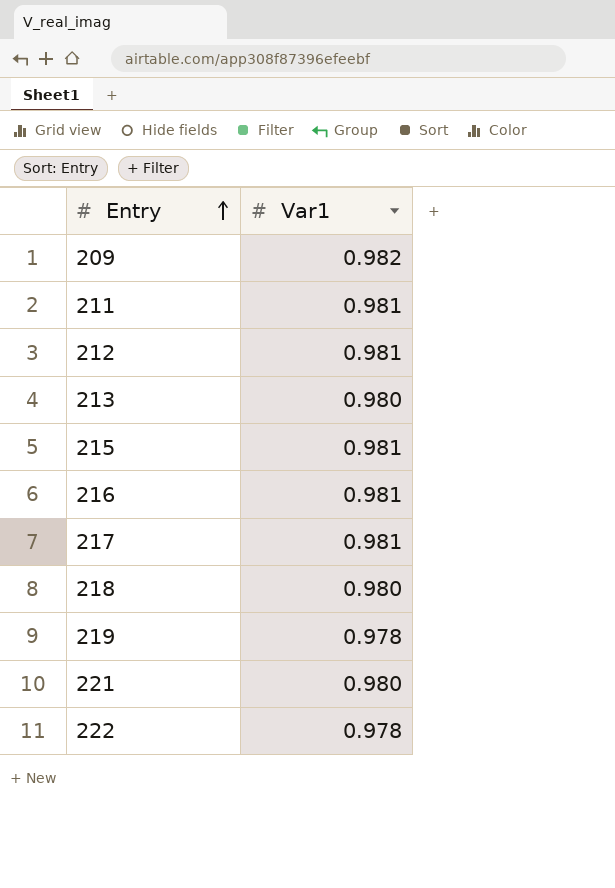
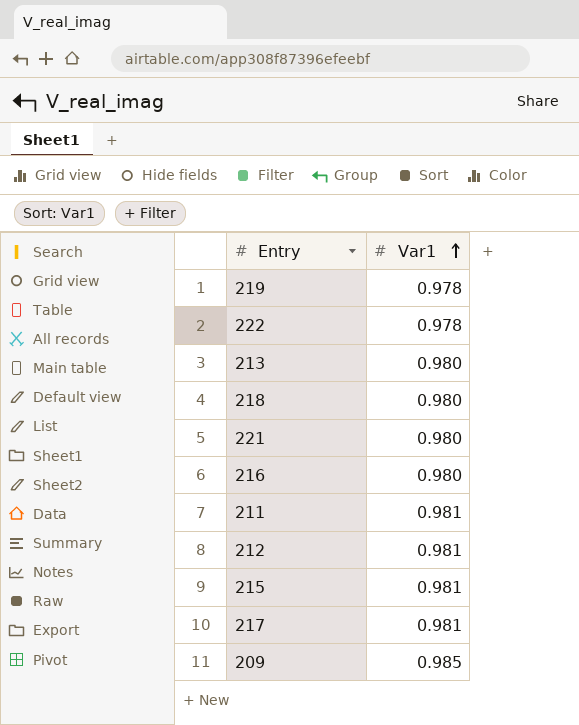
row order: Entry ascending -> Var1 ascending
216 | Var1: 0.981 -> 0.980
209 | Var1: 0.982 -> 0.985

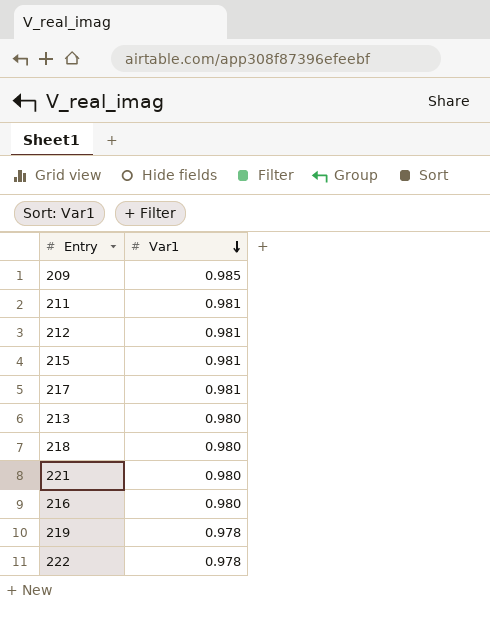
row order: Var1 ascending -> Var1 descending

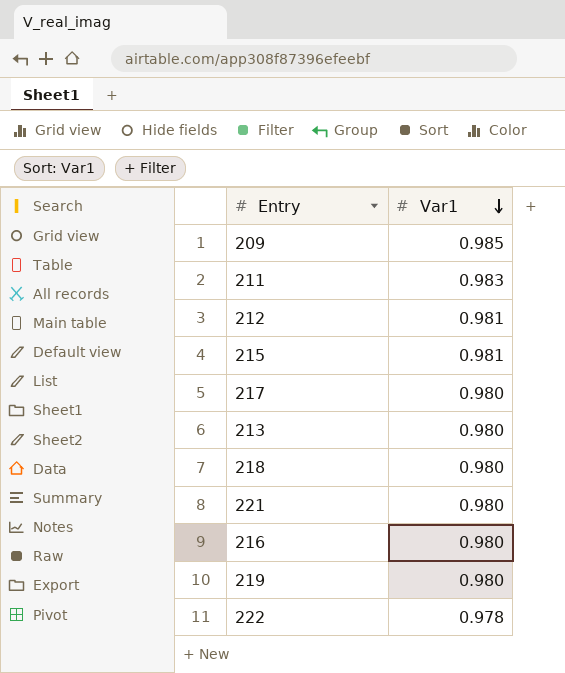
211 | Var1: 0.981 -> 0.983
217 | Var1: 0.981 -> 0.980
219 | Var1: 0.978 -> 0.980

